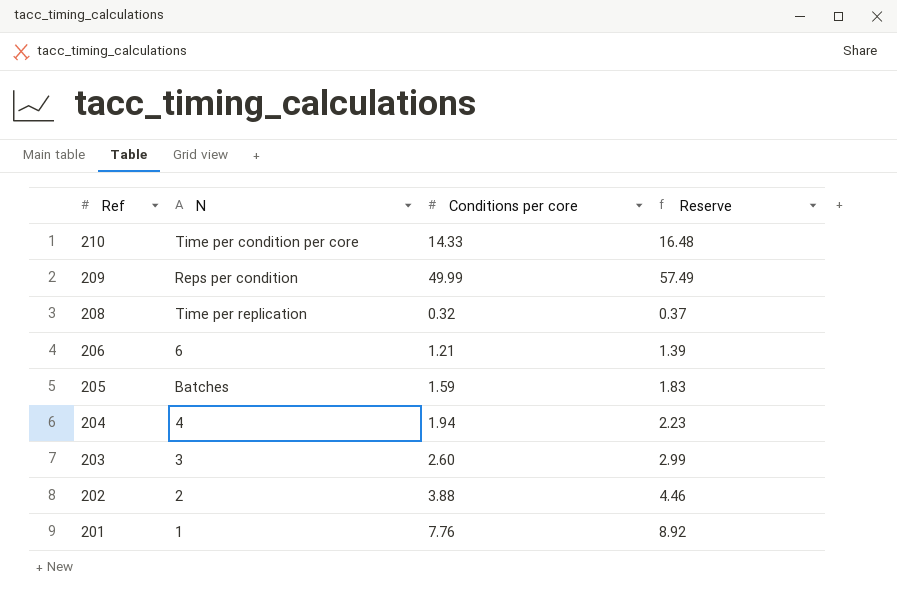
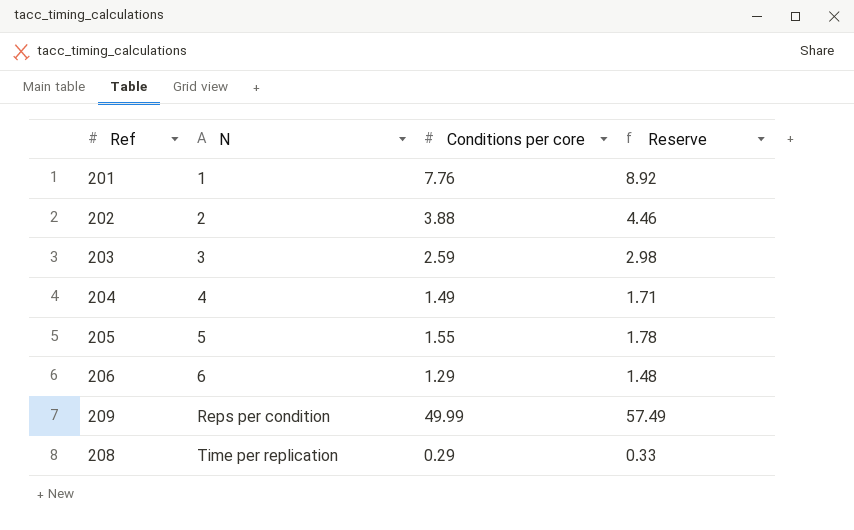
row order: Ref descending -> N ascending
row 210: Time per condition per core | 14.33 | 16.48 -> none
203 | Conditions per core: 2.60 -> 2.59
203 | Reserve: 2.99 -> 2.98
204 | Conditions per core: 1.94 -> 1.49
204 | Reserve: 2.23 -> 1.71
205 | N: Batches -> 5
205 | Conditions per core: 1.59 -> 1.55
205 | Reserve: 1.83 -> 1.78
206 | Conditions per core: 1.21 -> 1.29
206 | Reserve: 1.39 -> 1.48
208 | Conditions per core: 0.32 -> 0.29
208 | Reserve: 0.37 -> 0.33

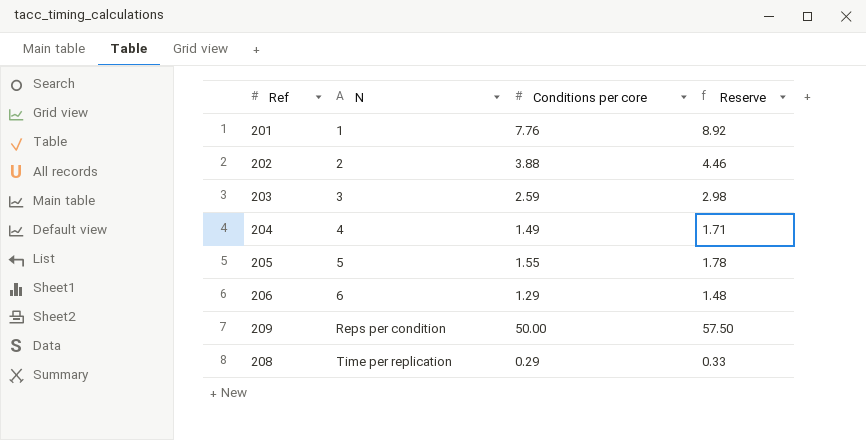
209 | Conditions per core: 49.99 -> 50.00
209 | Reserve: 57.49 -> 57.50

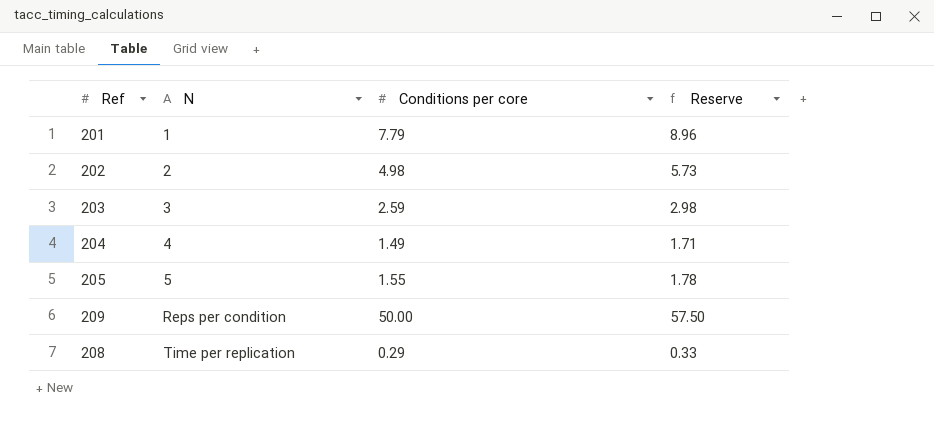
row 206: 6 | 1.29 | 1.48 -> none
201 | Conditions per core: 7.76 -> 7.79
201 | Reserve: 8.92 -> 8.96
202 | Conditions per core: 3.88 -> 4.98
202 | Reserve: 4.46 -> 5.73

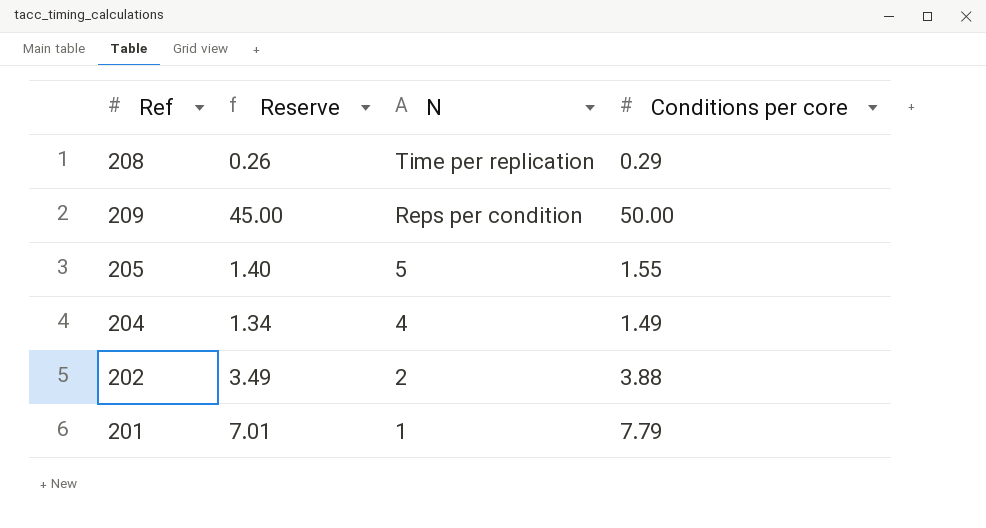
row order: N ascending -> N descending
column Reserve | formula: [Conditions per core] * 1.15 -> [Conditions per core] * 0.9
column Reserve | position: 4 -> 2
row 203: 3 | 2.59 | 2.98 -> none
202 | Conditions per core: 4.98 -> 3.88

